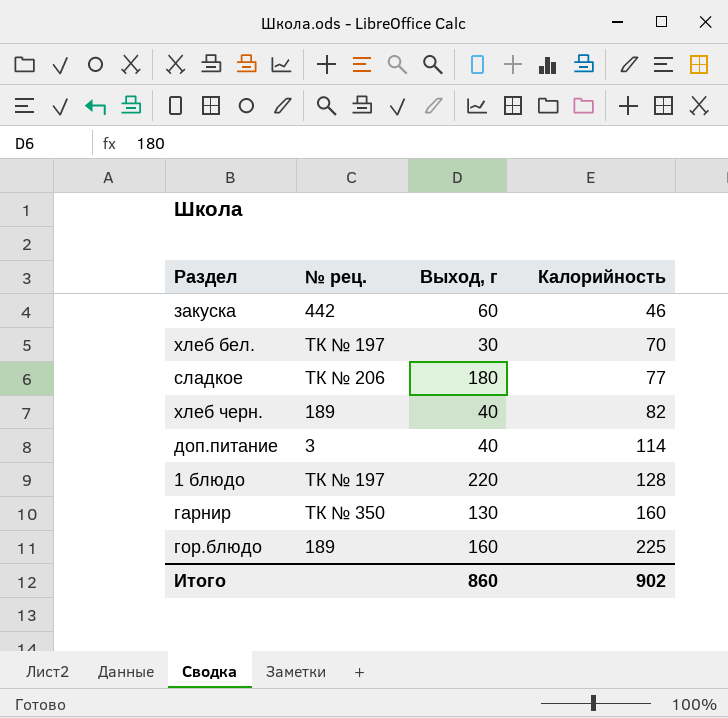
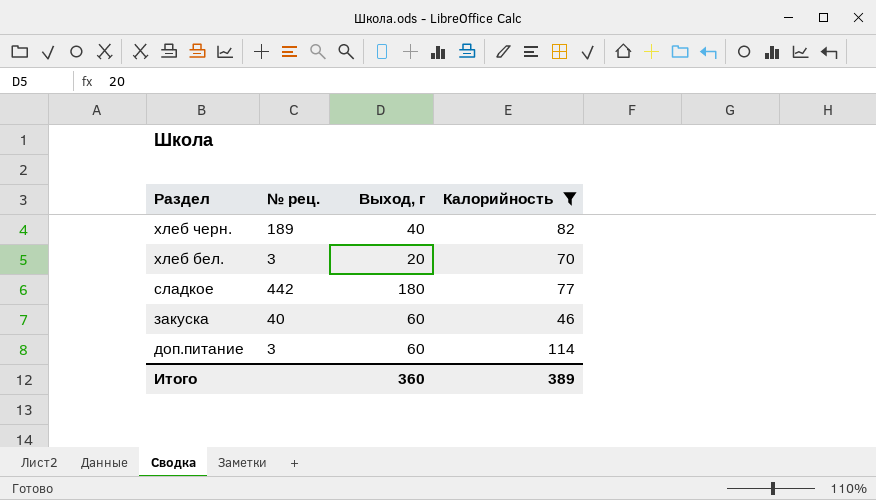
filter: none -> Калорийность <= 114
row order: Калорийность ascending -> Раздел descending
хлеб бел. | № рец.: ТК № 197 -> 3
хлеб бел. | Выход, г: 30 -> 20
сладкое | № рец.: ТК № 206 -> 442
закуска | № рец.: 442 -> 40
доп.питание | Выход, г: 40 -> 60
Итого | Выход, г: 860 -> 360
Итого | Калорийность: 902 -> 389

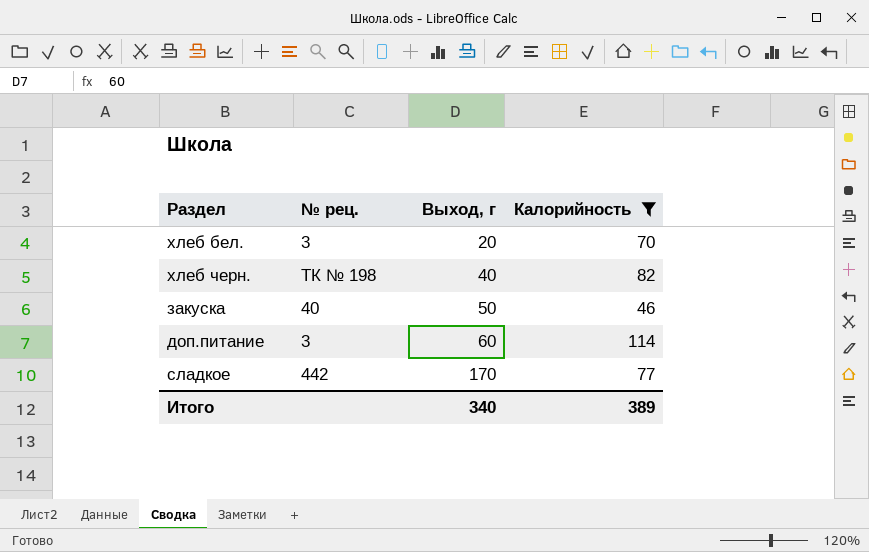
row order: Раздел descending -> Выход, г ascending
хлеб черн. | № рец.: 189 -> ТК № 198
закуска | Выход, г: 60 -> 50
сладкое | Выход, г: 180 -> 170
Итого | Выход, г: 360 -> 340

